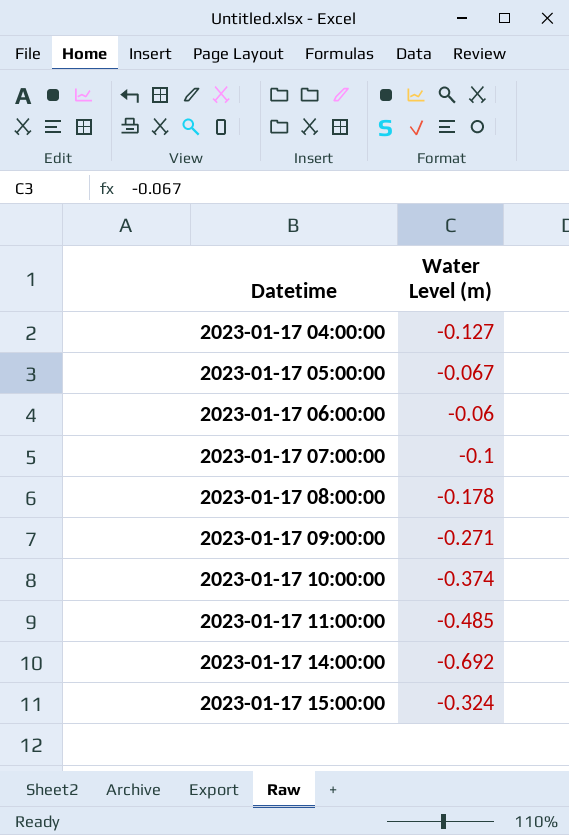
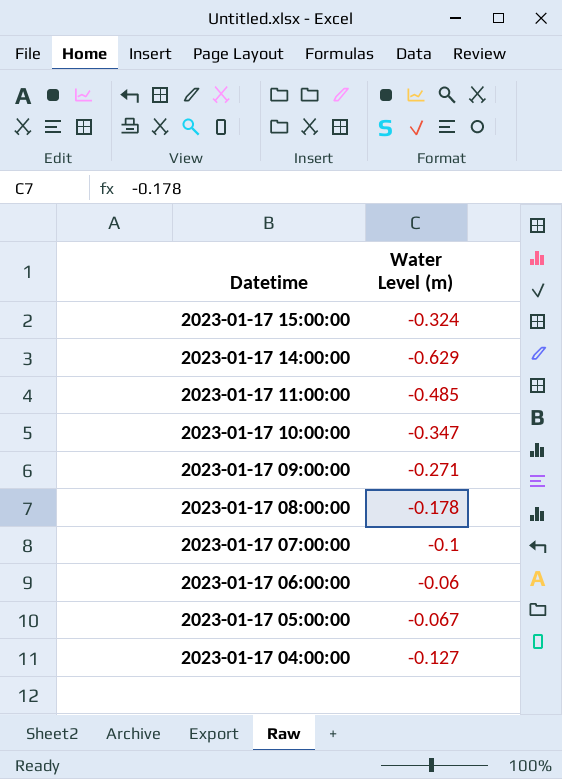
row order: Datetime ascending -> Datetime descending
2023-01-17 14:00:00 | Water Level (m): -0.692 -> -0.629
2023-01-17 10:00:00 | Water Level (m): -0.374 -> -0.347

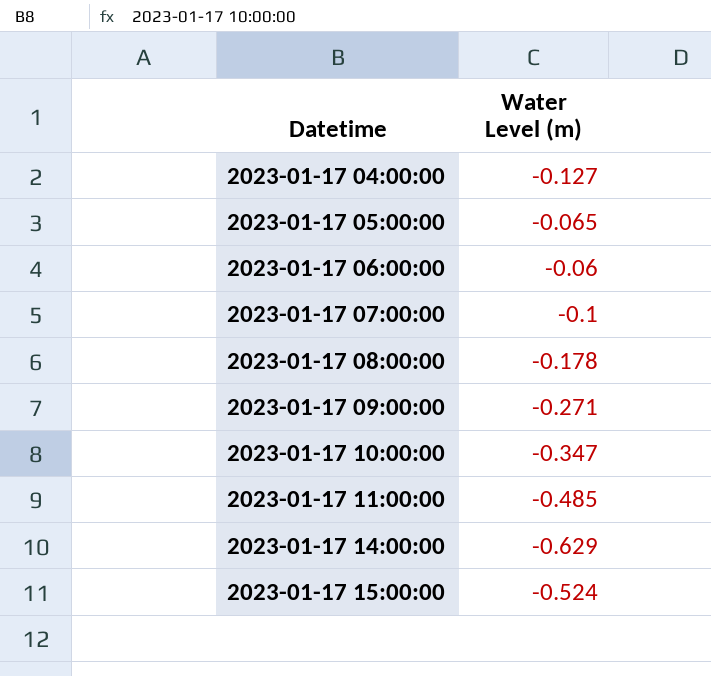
row order: Datetime descending -> Datetime ascending
2023-01-17 05:00:00 | Water Level (m): -0.067 -> -0.065
2023-01-17 15:00:00 | Water Level (m): -0.324 -> -0.524

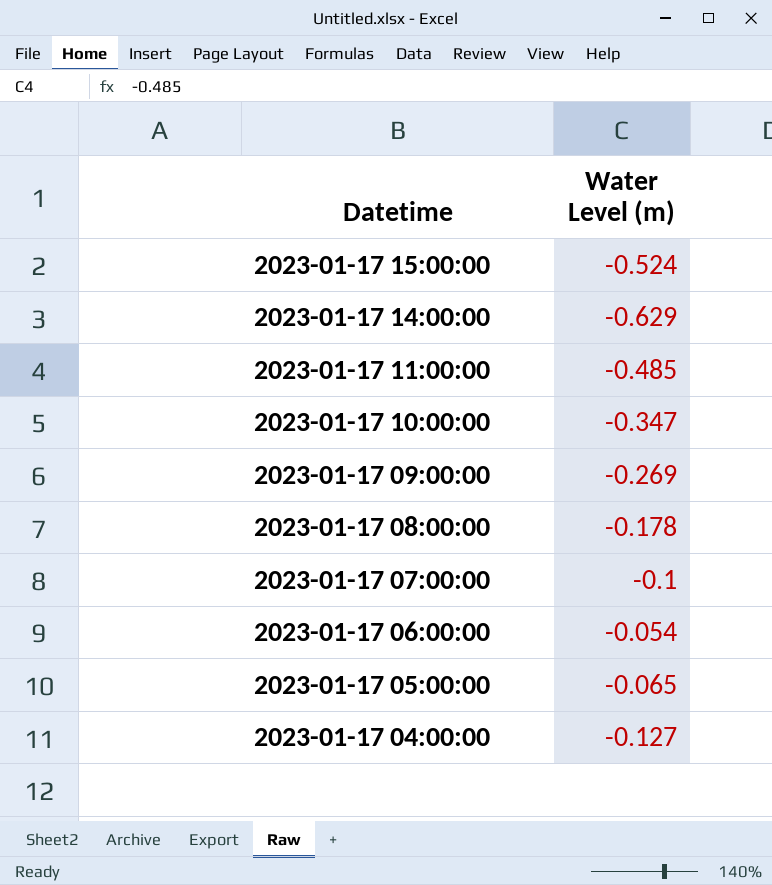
row order: Datetime ascending -> Datetime descending
2023-01-17 09:00:00 | Water Level (m): -0.271 -> -0.269
2023-01-17 06:00:00 | Water Level (m): -0.06 -> -0.054

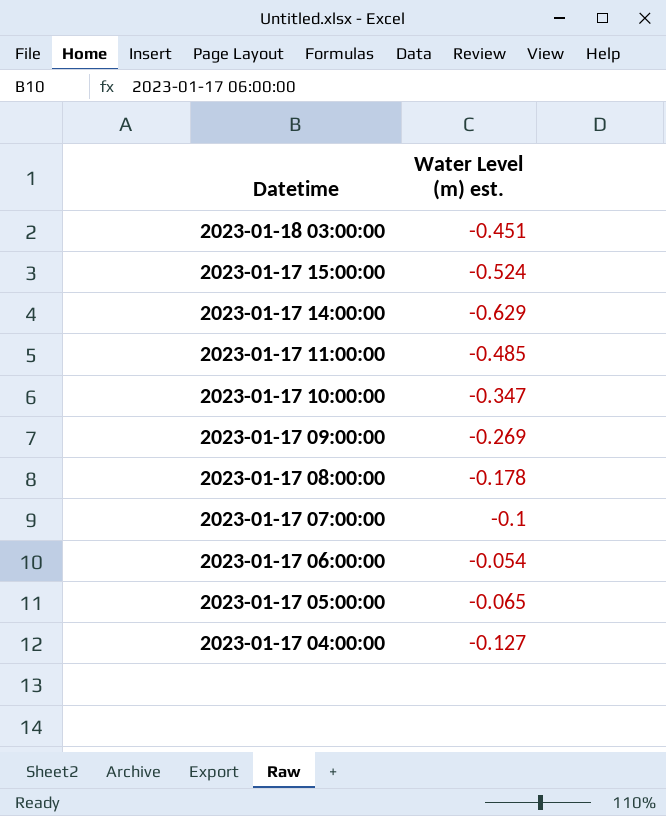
column name: Water Level (m) -> Water Level (m) est.
row 2023-01-18 03:00:00: none -> -0.451

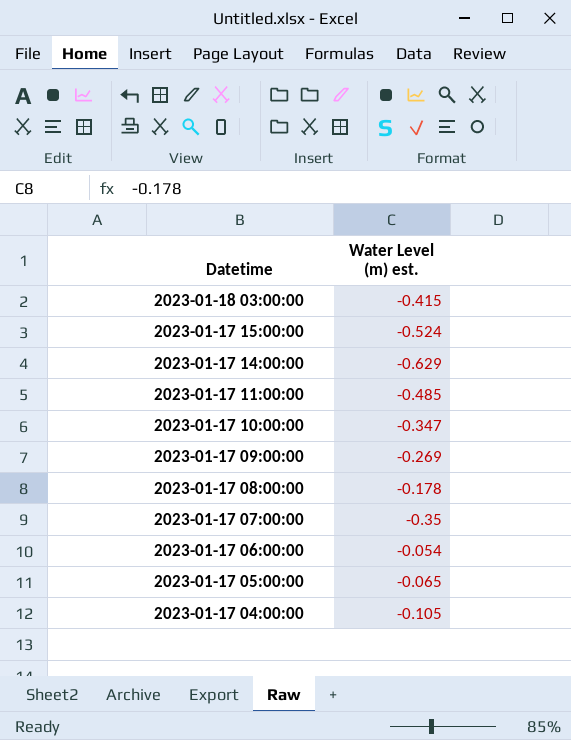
2023-01-18 03:00:00 | Water Level (m) est.: -0.451 -> -0.415
2023-01-17 07:00:00 | Water Level (m) est.: -0.1 -> -0.35
2023-01-17 04:00:00 | Water Level (m) est.: -0.127 -> -0.105

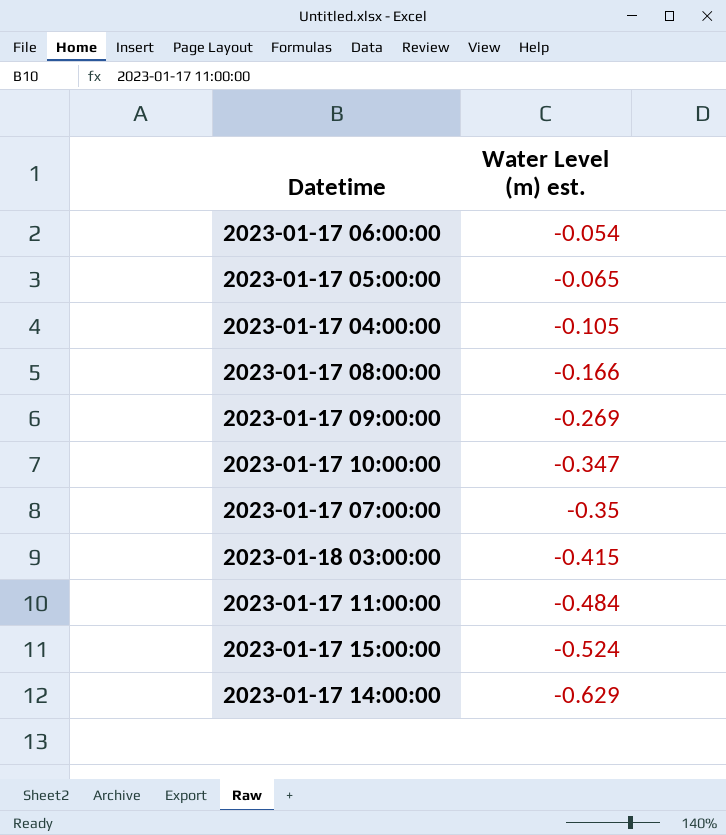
row order: Datetime descending -> Water Level (m) est. descending
2023-01-17 08:00:00 | Water Level (m) est.: -0.178 -> -0.166
2023-01-17 11:00:00 | Water Level (m) est.: -0.485 -> -0.484

